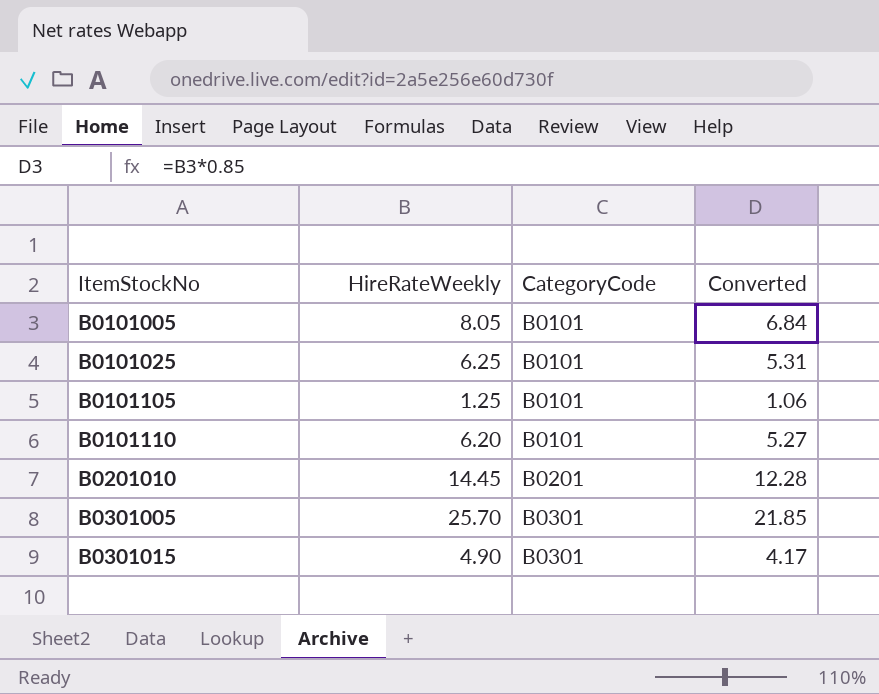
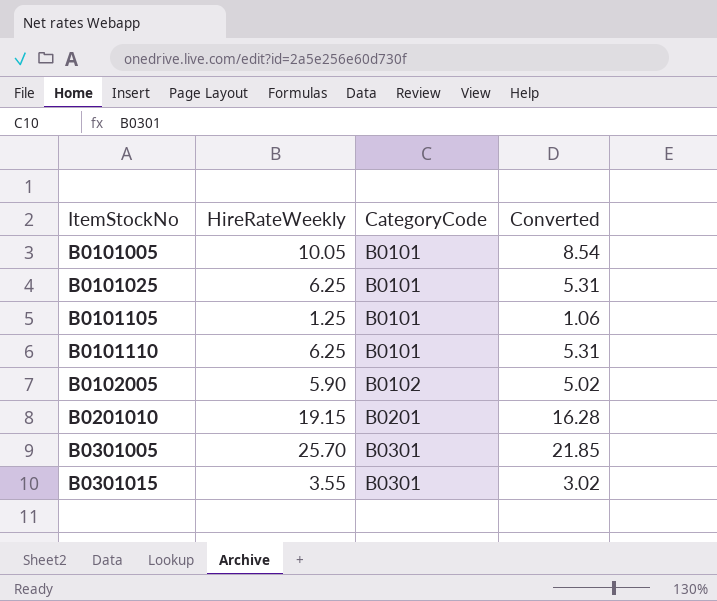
B0101005 | HireRateWeekly: 8.05 -> 10.05
B0101005 | Converted: 6.84 -> 8.54
B0101110 | HireRateWeekly: 6.20 -> 6.25
B0101110 | Converted: 5.27 -> 5.31
row B0102005: none -> 5.90 | B0102 | 5.02
B0201010 | HireRateWeekly: 14.45 -> 19.15
B0201010 | Converted: 12.28 -> 16.28
B0301015 | HireRateWeekly: 4.90 -> 3.55
B0301015 | Converted: 4.17 -> 3.02

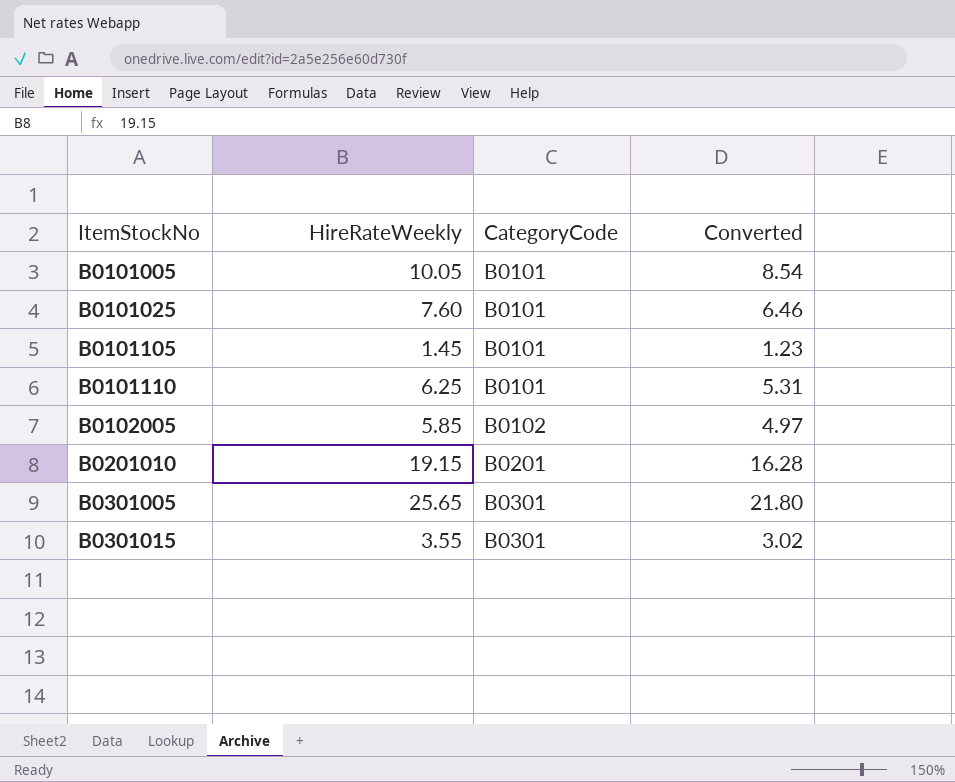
B0101025 | HireRateWeekly: 6.25 -> 7.60
B0101025 | Converted: 5.31 -> 6.46
B0101105 | HireRateWeekly: 1.25 -> 1.45
B0101105 | Converted: 1.06 -> 1.23
B0102005 | HireRateWeekly: 5.90 -> 5.85
B0102005 | Converted: 5.02 -> 4.97
B0301005 | HireRateWeekly: 25.70 -> 25.65
B0301005 | Converted: 21.85 -> 21.80

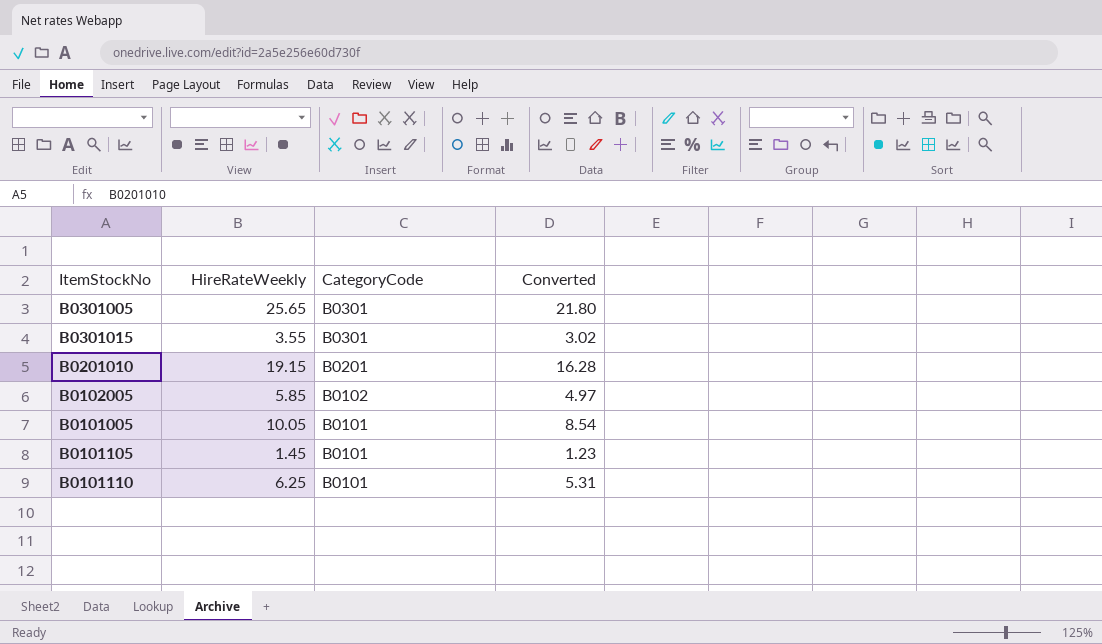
row order: ItemStockNo ascending -> CategoryCode descending
row B0101025: 7.60 | B0101 | 6.46 -> none

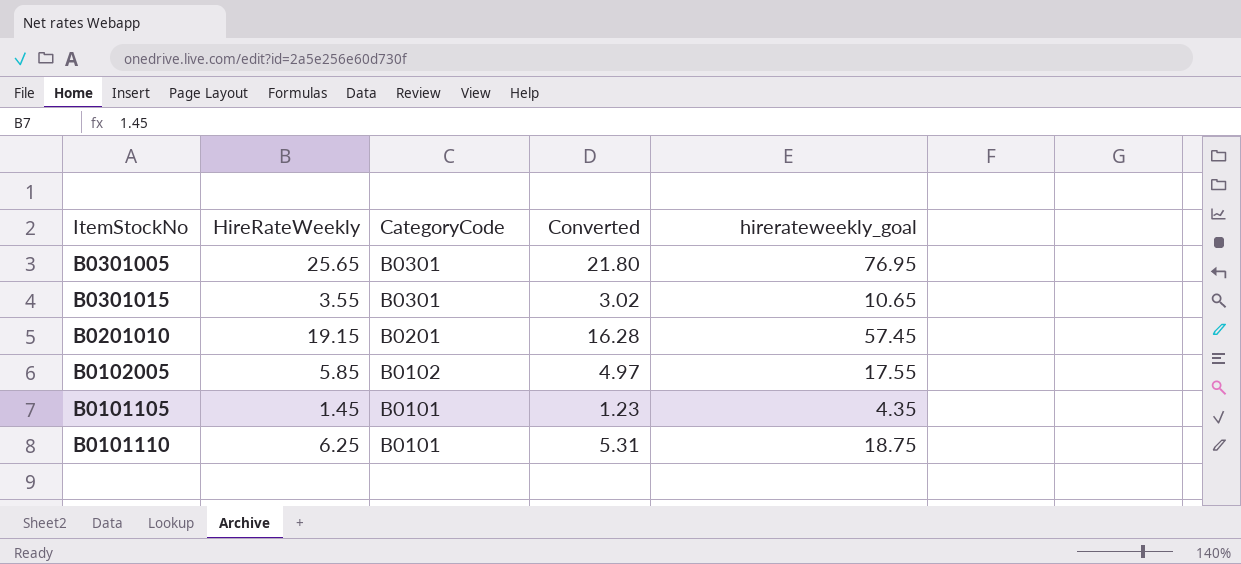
column hirerateweekly_goal | formula: none -> [HireRateWeekly] * 3
row B0101005: 10.05 | B0101 | 8.54 -> none

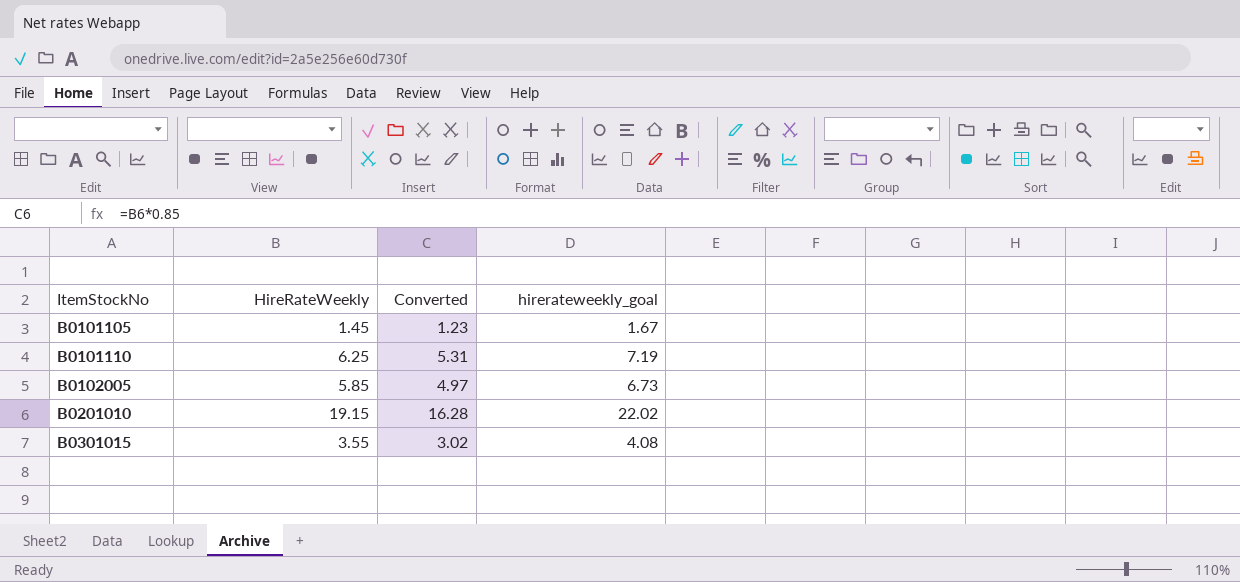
row order: CategoryCode descending -> ItemStockNo ascending
column CategoryCode | position: 3 -> none
column hirerateweekly_goal | formula: [HireRateWeekly] * 3 -> [HireRateWeekly] * 1.15
row B0301005: 25.65 | B0301 | 21.80 | 76.95 -> none

